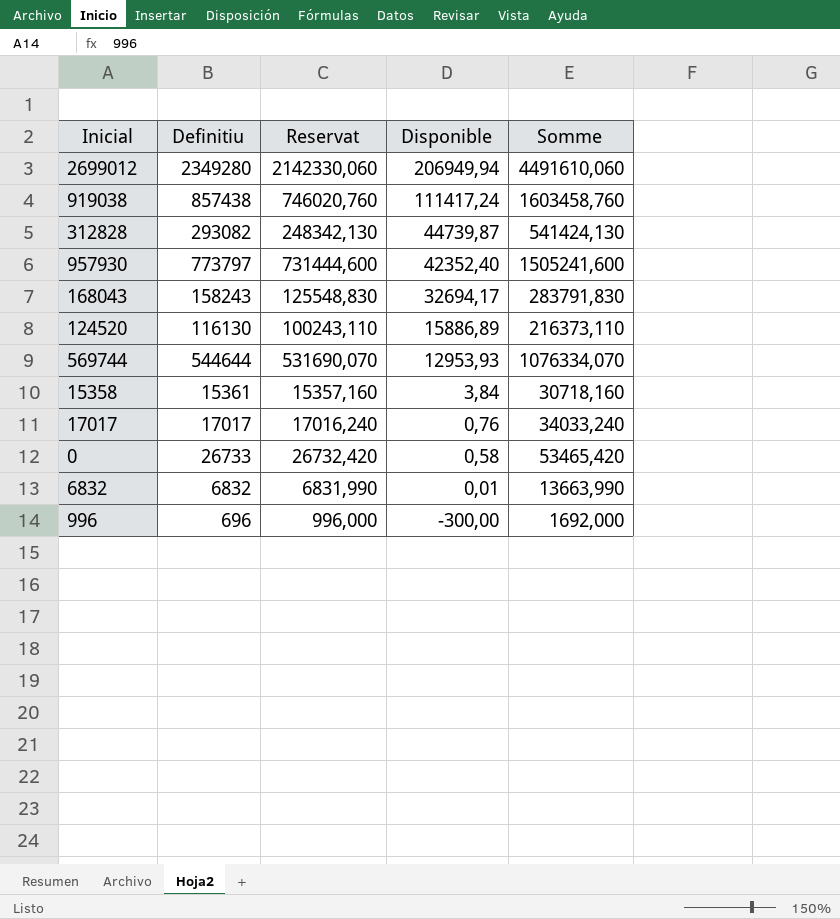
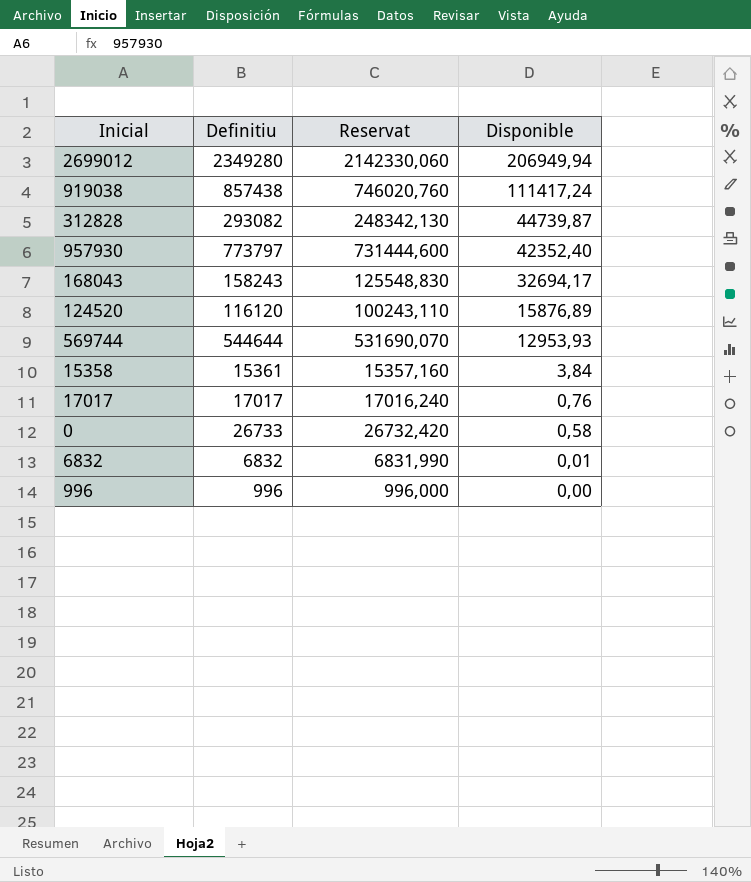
column Somme | formula: [Definitiu] + [Reservat] -> none
124520 | Definitiu: 116130 -> 116120
124520 | Disponible: 15886,89 -> 15876,89
996 | Definitiu: 696 -> 996
996 | Disponible: -300,00 -> 0,00

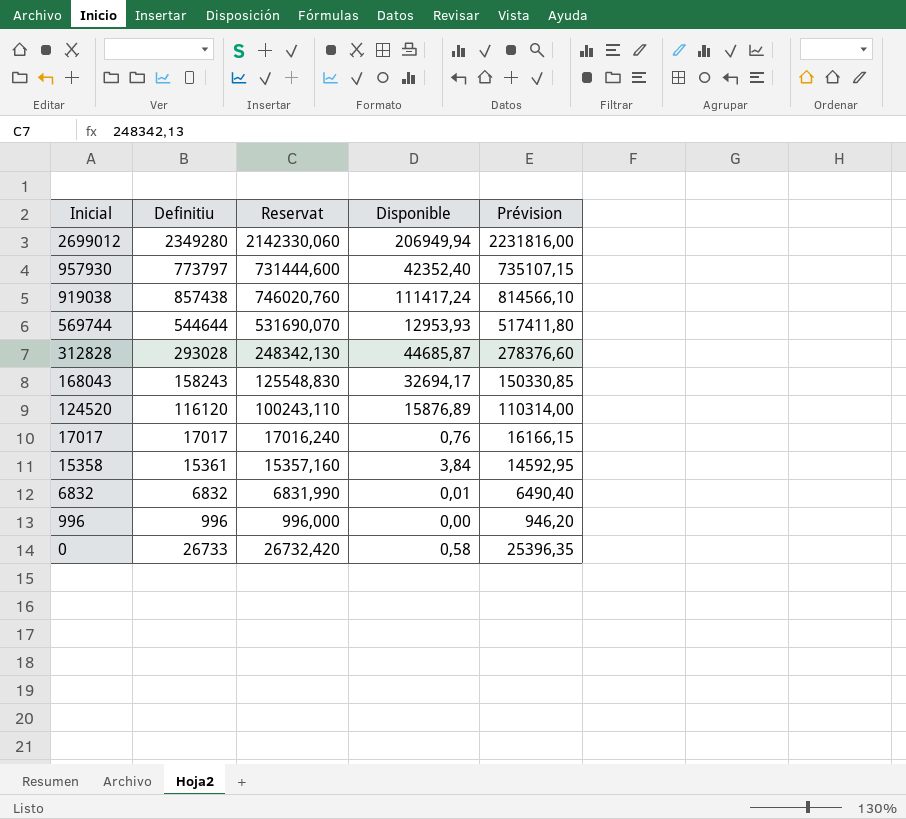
row order: Disponible descending -> Inicial descending
column Prévision | formula: none -> [Definitiu] * 0,95
312828 | Definitiu: 293082 -> 293028
312828 | Disponible: 44739,87 -> 44685,87

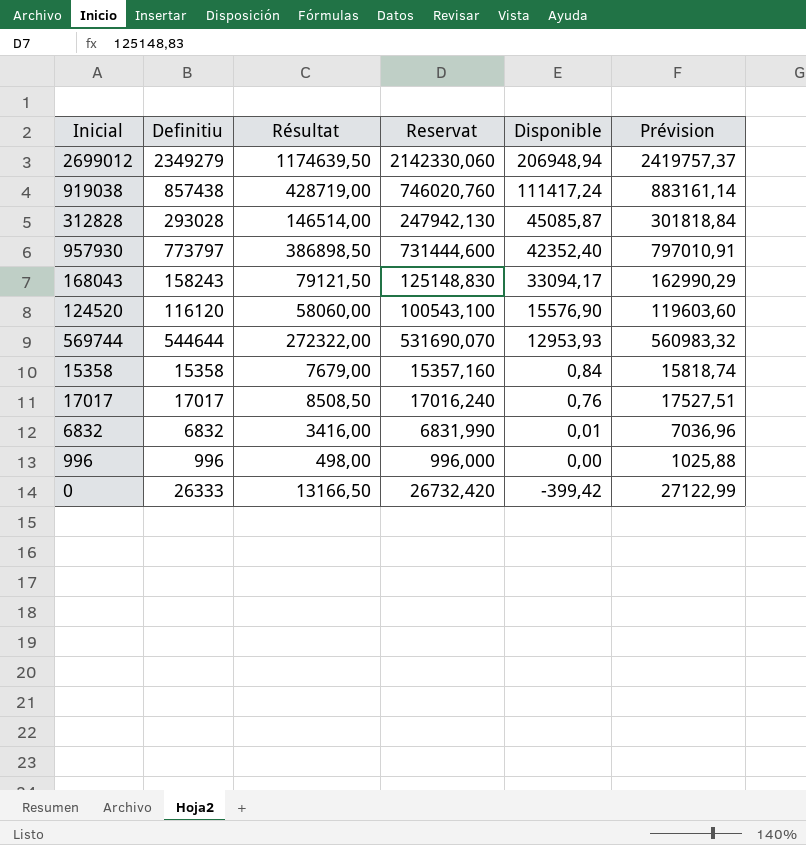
row order: Inicial descending -> Disponible descending
column Résultat | formula: none -> [Definitiu] * 0,5
column Prévision | formula: [Definitiu] * 0,95 -> [Definitiu] * 1,03
2699012 | Definitiu: 2349280 -> 2349279
2699012 | Disponible: 206949,94 -> 206948,94
312828 | Reservat: 248342,130 -> 247942,130
312828 | Disponible: 44685,87 -> 45085,87
168043 | Reservat: 125548,830 -> 125148,830
168043 | Disponible: 32694,17 -> 33094,17
124520 | Reservat: 100243,110 -> 100543,100
124520 | Disponible: 15876,89 -> 15576,90
15358 | Definitiu: 15361 -> 15358
15358 | Disponible: 3,84 -> 0,84
0 | Definitiu: 26733 -> 26333
0 | Disponible: 0,58 -> -399,42

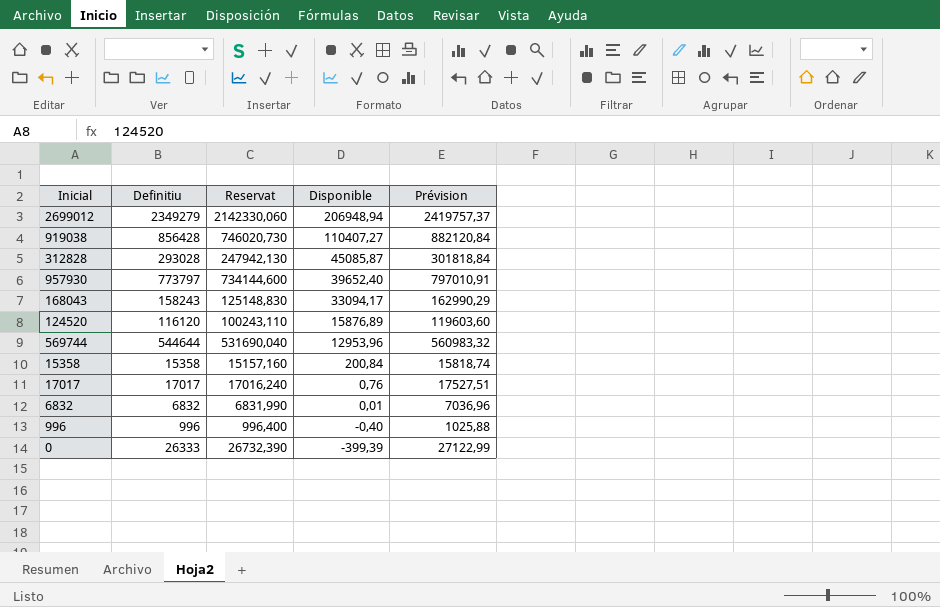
column Résultat | formula: [Definitiu] * 0,5 -> none
919038 | Definitiu: 857438 -> 856428
919038 | Reservat: 746020,760 -> 746020,730
919038 | Disponible: 111417,24 -> 110407,27
919038 | Prévision: 883161,14 -> 882120,84
957930 | Reservat: 731444,600 -> 734144,600
957930 | Disponible: 42352,40 -> 39652,40
124520 | Reservat: 100543,100 -> 100243,110
124520 | Disponible: 15576,90 -> 15876,89
569744 | Reservat: 531690,070 -> 531690,040
569744 | Disponible: 12953,93 -> 12953,96
15358 | Reservat: 15357,160 -> 15157,160
15358 | Disponible: 0,84 -> 200,84
996 | Reservat: 996,000 -> 996,400
996 | Disponible: 0,00 -> -0,40
0 | Reservat: 26732,420 -> 26732,390
0 | Disponible: -399,42 -> -399,39

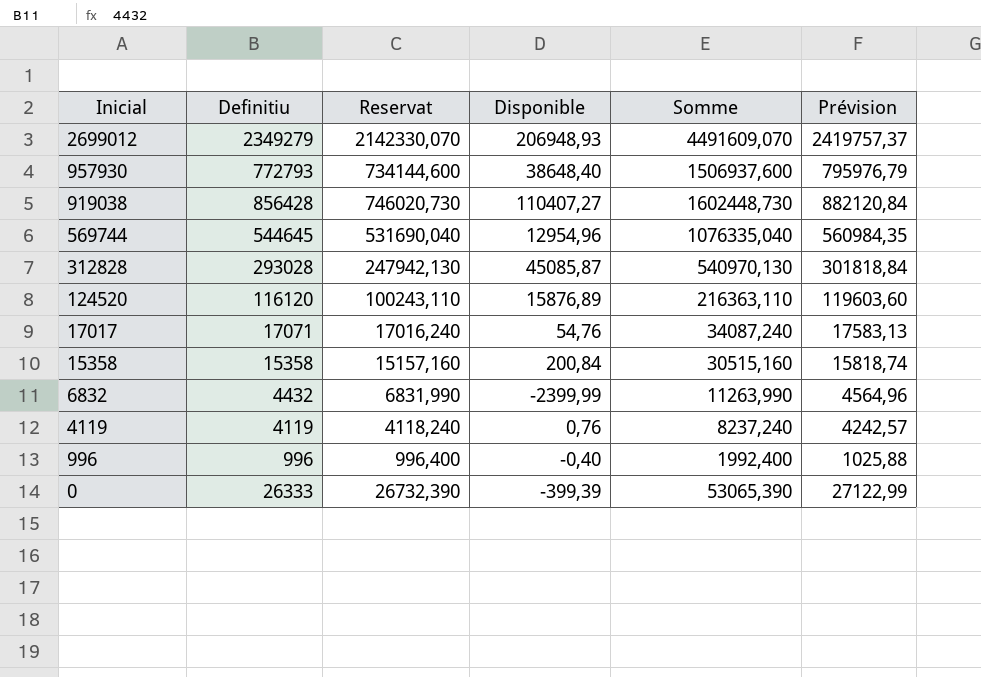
row order: Disponible descending -> Inicial descending
column Somme | formula: none -> [Definitiu] + [Reservat]
row 168043: 158243 | 125148,830 | 33094,17 | 162990,29 -> none
2699012 | Reservat: 2142330,060 -> 2142330,070
2699012 | Disponible: 206948,94 -> 206948,93
957930 | Definitiu: 773797 -> 772793
957930 | Disponible: 39652,40 -> 38648,40
957930 | Prévision: 797010,91 -> 795976,79
569744 | Definitiu: 544644 -> 544645
569744 | Disponible: 12953,96 -> 12954,96
569744 | Prévision: 560983,32 -> 560984,35
17017 | Definitiu: 17017 -> 17071
17017 | Disponible: 0,76 -> 54,76
17017 | Prévision: 17527,51 -> 17583,13
6832 | Definitiu: 6832 -> 4432
6832 | Disponible: 0,01 -> -2399,99
6832 | Prévision: 7036,96 -> 4564,96
row 4119: none -> 4119 | 4118,240 | 0,76 | 8237,240 | 4242,57

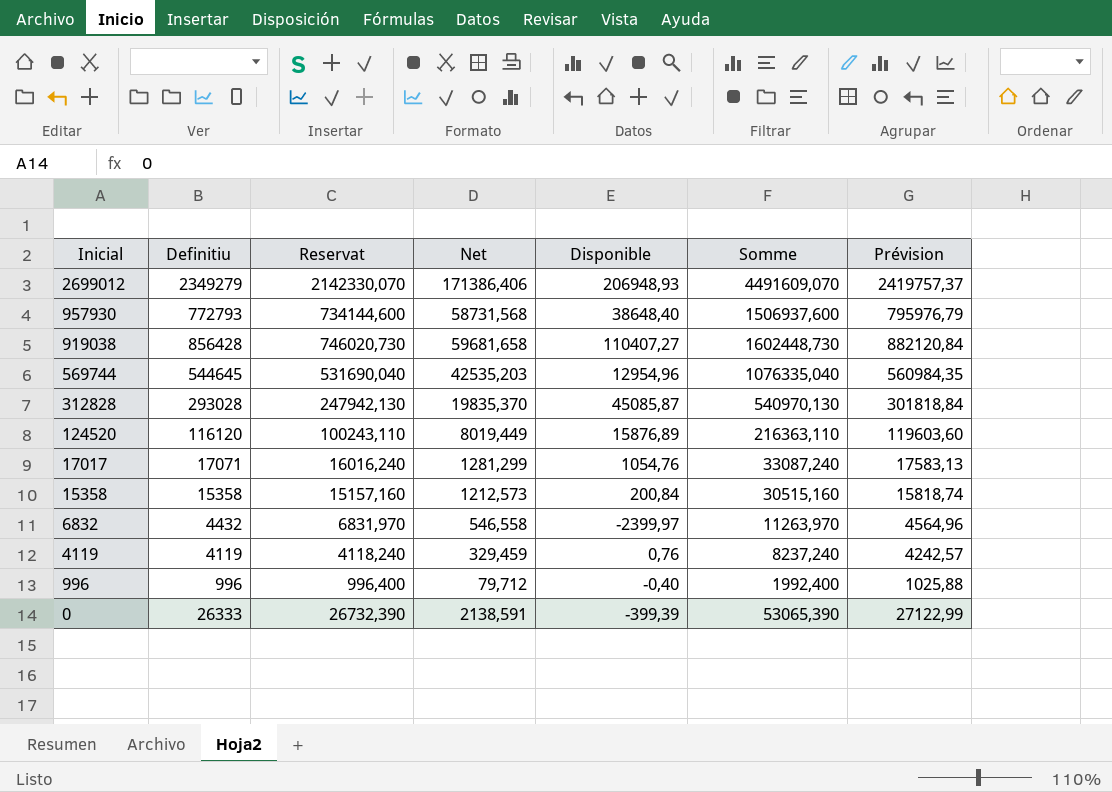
column Net | formula: none -> [Reservat] * 0,08
17017 | Reservat: 17016,240 -> 16016,240
17017 | Disponible: 54,76 -> 1054,76
17017 | Somme: 34087,240 -> 33087,240
6832 | Reservat: 6831,990 -> 6831,970
6832 | Disponible: -2399,99 -> -2399,97
6832 | Somme: 11263,990 -> 11263,970

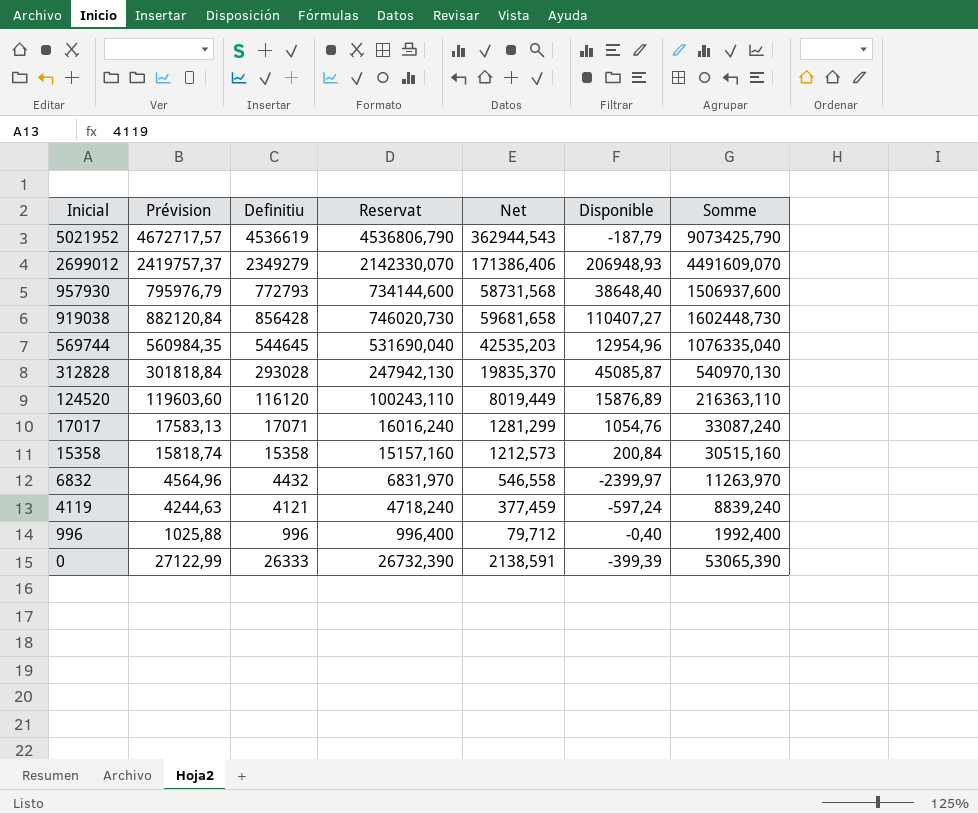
column Prévision | position: 7 -> 2
row 5021952: none -> 4672717,57 | 4536619 | 4536806,790 | 362944,543 | -187,79 | 9073425,790
4119 | Prévision: 4242,57 -> 4244,63
4119 | Definitiu: 4119 -> 4121
4119 | Reservat: 4118,240 -> 4718,240
4119 | Net: 329,459 -> 377,459
4119 | Disponible: 0,76 -> -597,24
4119 | Somme: 8237,240 -> 8839,240

